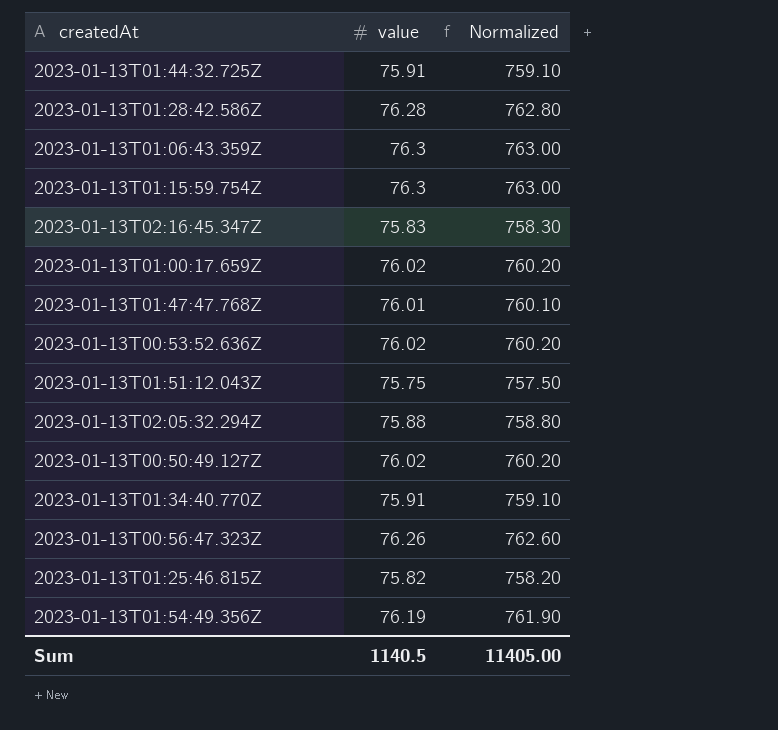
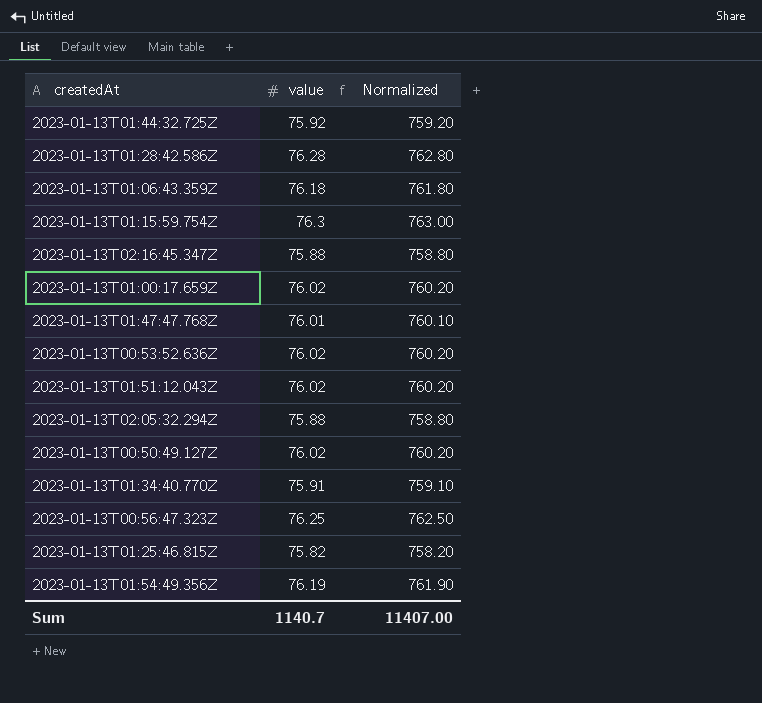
2023-01-13T01:44:32.725Z | value: 75.91 -> 75.92
2023-01-13T01:44:32.725Z | Normalized: 759.10 -> 759.20
2023-01-13T01:06:43.359Z | value: 76.3 -> 76.18
2023-01-13T01:06:43.359Z | Normalized: 763.00 -> 761.80
2023-01-13T02:16:45.347Z | value: 75.83 -> 75.88
2023-01-13T02:16:45.347Z | Normalized: 758.30 -> 758.80
2023-01-13T01:51:12.043Z | value: 75.75 -> 76.02
2023-01-13T01:51:12.043Z | Normalized: 757.50 -> 760.20
2023-01-13T00:56:47.323Z | value: 76.26 -> 76.25
2023-01-13T00:56:47.323Z | Normalized: 762.60 -> 762.50
Sum | value: 1140.5 -> 1140.7
Sum | Normalized: 11405.00 -> 11407.00

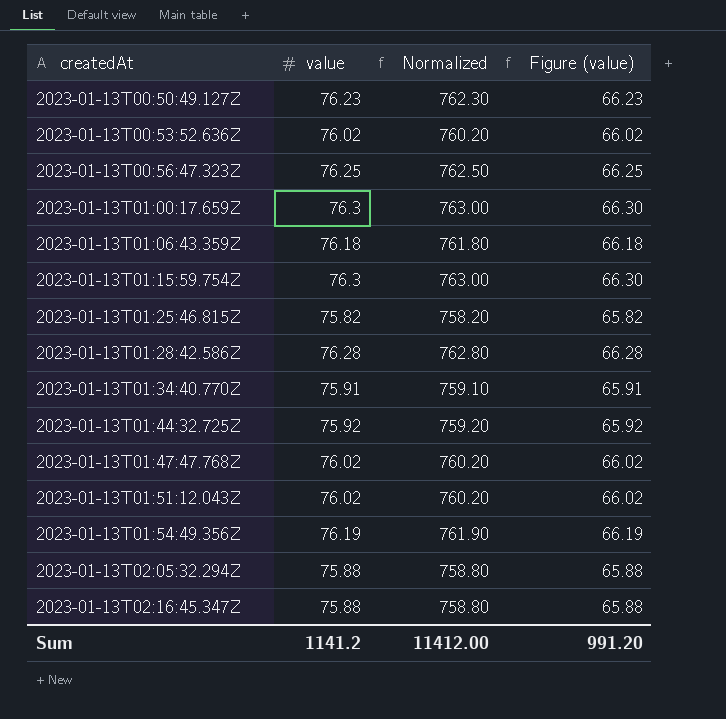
row order: none -> createdAt ascending
column Figure (value) | formula: none -> [value] - 10
2023-01-13T00:50:49.127Z | value: 76.02 -> 76.23
2023-01-13T00:50:49.127Z | Normalized: 760.20 -> 762.30
2023-01-13T01:00:17.659Z | value: 76.02 -> 76.3
2023-01-13T01:00:17.659Z | Normalized: 760.20 -> 763.00
2023-01-13T01:47:47.768Z | value: 76.01 -> 76.02
2023-01-13T01:47:47.768Z | Normalized: 760.10 -> 760.20
Sum | value: 1140.7 -> 1141.2
Sum | Normalized: 11407.00 -> 11412.00

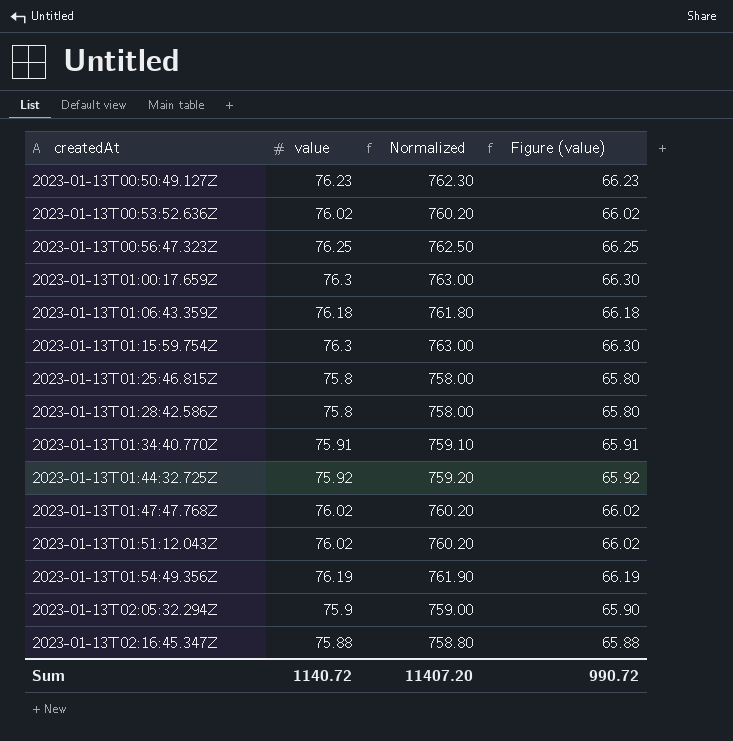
2023-01-13T01:25:46.815Z | value: 75.82 -> 75.8
2023-01-13T01:25:46.815Z | Normalized: 758.20 -> 758.00
2023-01-13T01:25:46.815Z | Figure (value): 65.82 -> 65.80
2023-01-13T01:28:42.586Z | value: 76.28 -> 75.8
2023-01-13T01:28:42.586Z | Normalized: 762.80 -> 758.00
2023-01-13T01:28:42.586Z | Figure (value): 66.28 -> 65.80
2023-01-13T02:05:32.294Z | value: 75.88 -> 75.9
2023-01-13T02:05:32.294Z | Normalized: 758.80 -> 759.00
2023-01-13T02:05:32.294Z | Figure (value): 65.88 -> 65.90
Sum | value: 1141.2 -> 1140.72
Sum | Normalized: 11412.00 -> 11407.20
Sum | Figure (value): 991.20 -> 990.72

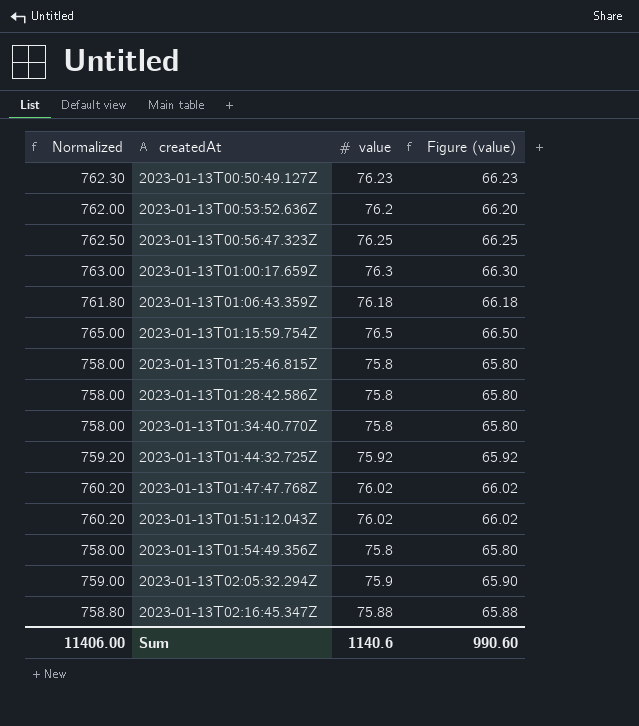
column Normalized | position: 3 -> 1
2023-01-13T00:53:52.636Z | Normalized: 760.20 -> 762.00
2023-01-13T00:53:52.636Z | value: 76.02 -> 76.2
2023-01-13T00:53:52.636Z | Figure (value): 66.02 -> 66.20
2023-01-13T01:15:59.754Z | Normalized: 763.00 -> 765.00
2023-01-13T01:15:59.754Z | value: 76.3 -> 76.5
2023-01-13T01:15:59.754Z | Figure (value): 66.30 -> 66.50
2023-01-13T01:34:40.770Z | Normalized: 759.10 -> 758.00
2023-01-13T01:34:40.770Z | value: 75.91 -> 75.8
2023-01-13T01:34:40.770Z | Figure (value): 65.91 -> 65.80
2023-01-13T01:54:49.356Z | Normalized: 761.90 -> 758.00
2023-01-13T01:54:49.356Z | value: 76.19 -> 75.8
2023-01-13T01:54:49.356Z | Figure (value): 66.19 -> 65.80
Sum | Normalized: 11407.20 -> 11406.00
Sum | value: 1140.72 -> 1140.6
Sum | Figure (value): 990.72 -> 990.60

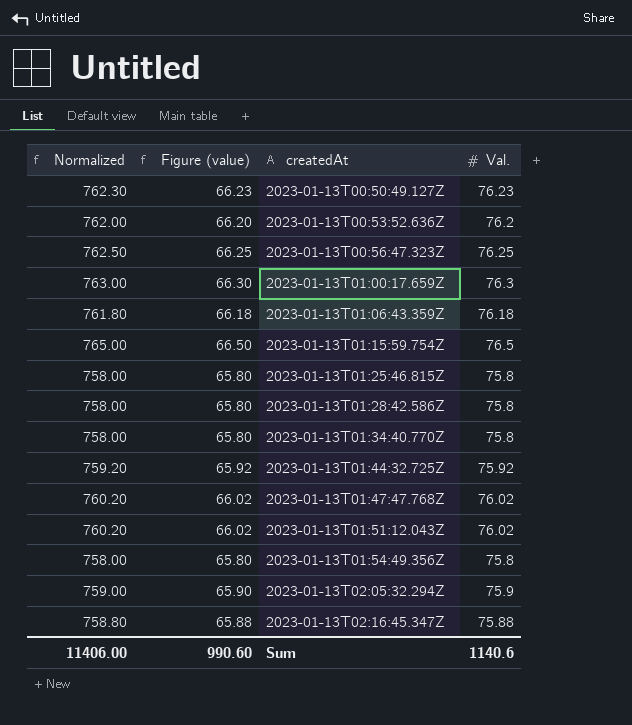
column Figure (value) | position: 4 -> 2
column name: value -> Val.

